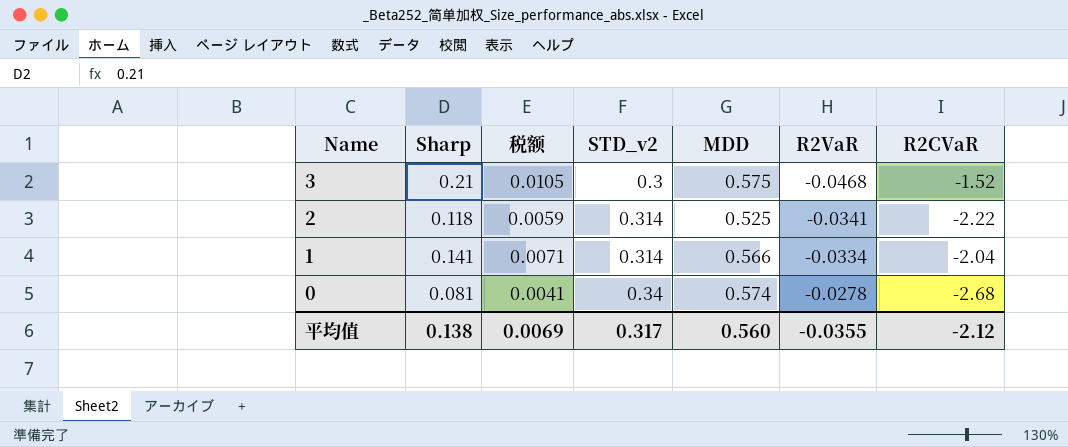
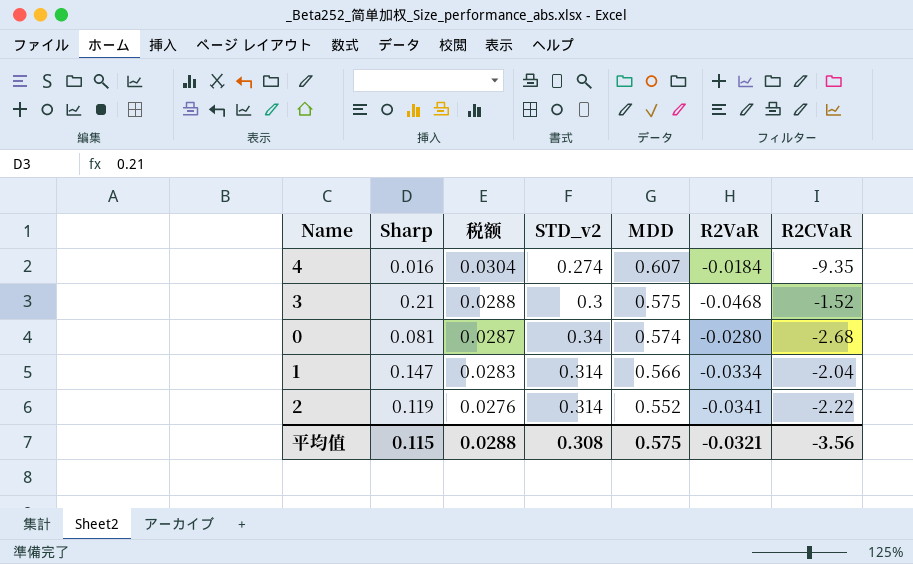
row order: Name descending -> 税额 descending
column 税额 | formula: [Sharp] * 0.05 -> [MDD] * 0.05
row 4: none -> 0.016 | 0.0304 | 0.274 | 0.607 | -0.0184 | -9.35
0 | R2VaR: -0.0278 -> -0.0280
1 | Sharp: 0.141 -> 0.147
2 | Sharp: 0.118 -> 0.119
2 | MDD: 0.525 -> 0.552
平均值 | Sharp: 0.138 -> 0.115
平均值 | 税额: 0.0069 -> 0.0288
平均值 | STD_v2: 0.317 -> 0.308
平均值 | MDD: 0.560 -> 0.575
平均值 | R2VaR: -0.0355 -> -0.0321
平均值 | R2CVaR: -2.12 -> -3.56

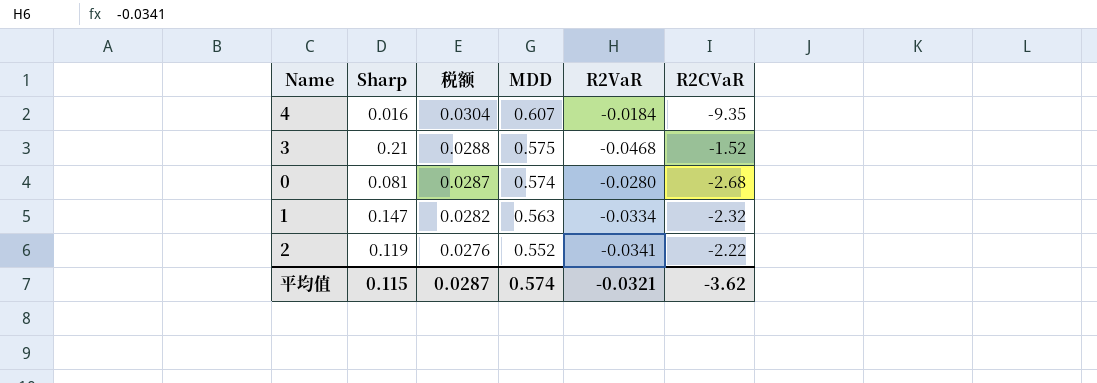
column STD_v2 | position: 4 -> none
1 | 税额: 0.0283 -> 0.0282
1 | MDD: 0.566 -> 0.563
1 | R2CVaR: -2.04 -> -2.32
平均值 | 税额: 0.0288 -> 0.0287
平均值 | MDD: 0.575 -> 0.574
平均值 | R2CVaR: -3.56 -> -3.62

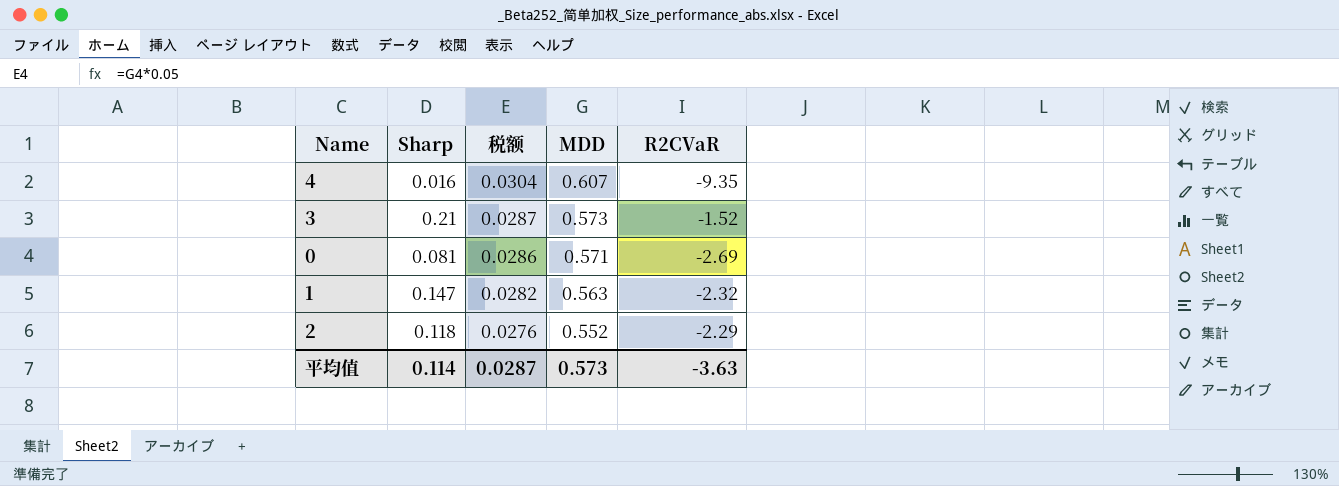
column R2VaR | position: 5 -> none
3 | 税额: 0.0288 -> 0.0287
3 | MDD: 0.575 -> 0.573
0 | 税额: 0.0287 -> 0.0286
0 | MDD: 0.574 -> 0.571
0 | R2CVaR: -2.68 -> -2.69
2 | Sharp: 0.119 -> 0.118
2 | R2CVaR: -2.22 -> -2.29
平均值 | Sharp: 0.115 -> 0.114
平均值 | MDD: 0.574 -> 0.573
平均值 | R2CVaR: -3.62 -> -3.63

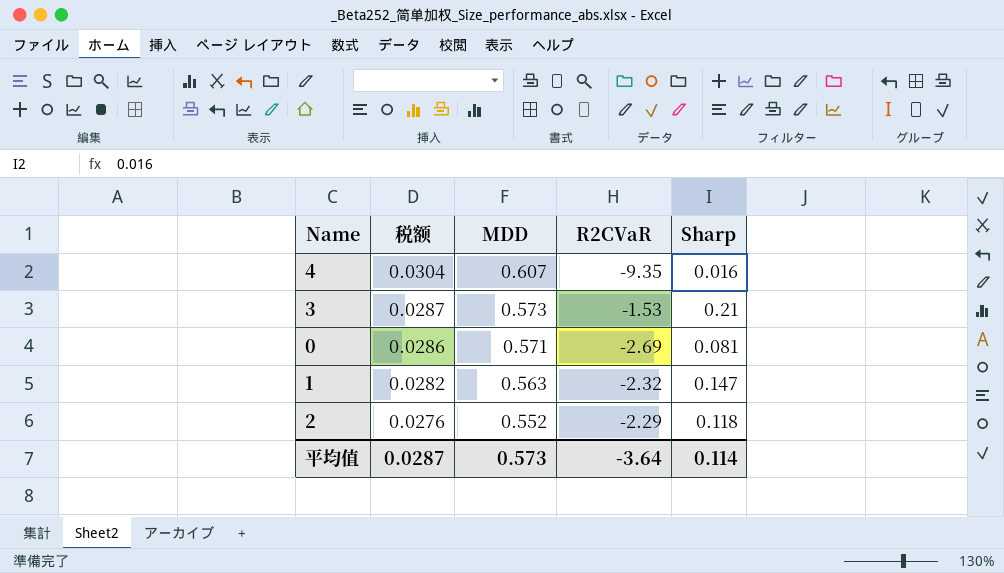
column Sharp | position: 2 -> 5
3 | R2CVaR: -1.52 -> -1.53
平均值 | R2CVaR: -3.63 -> -3.64

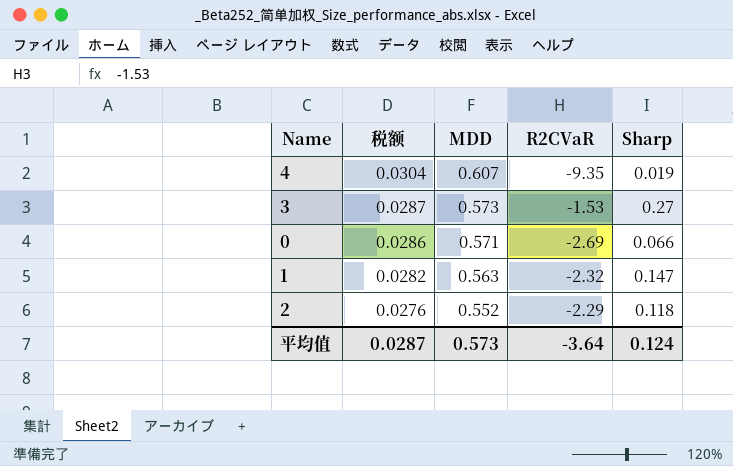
4 | Sharp: 0.016 -> 0.019
3 | Sharp: 0.21 -> 0.27
0 | Sharp: 0.081 -> 0.066
平均值 | Sharp: 0.114 -> 0.124

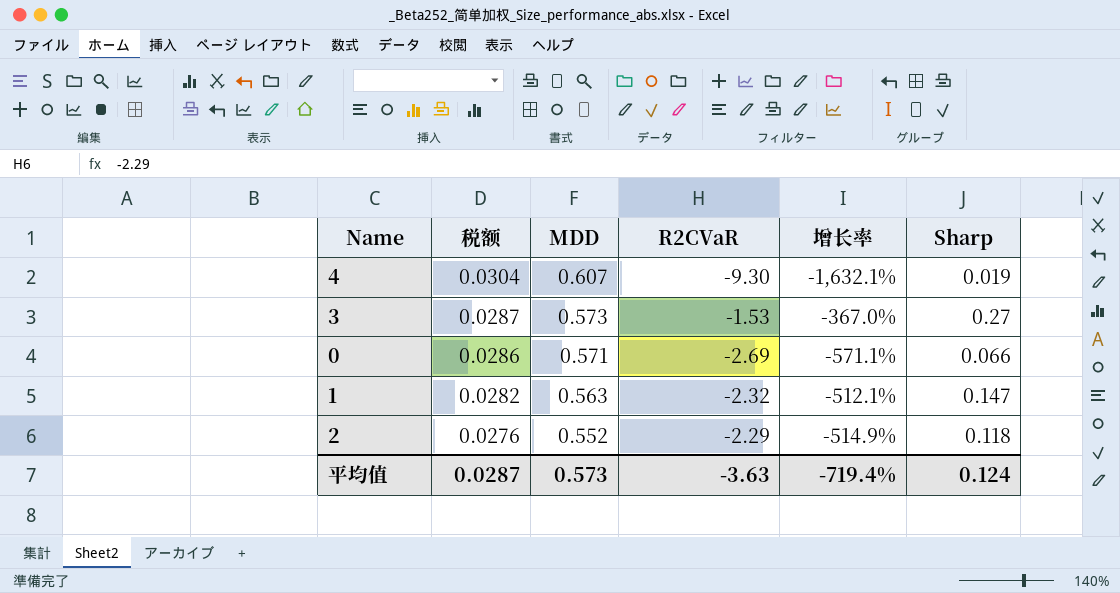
column 增长率 | formula: none -> ([R2CVaR] - [MDD]) / [MDD]
4 | R2CVaR: -9.35 -> -9.30
平均值 | R2CVaR: -3.64 -> -3.63

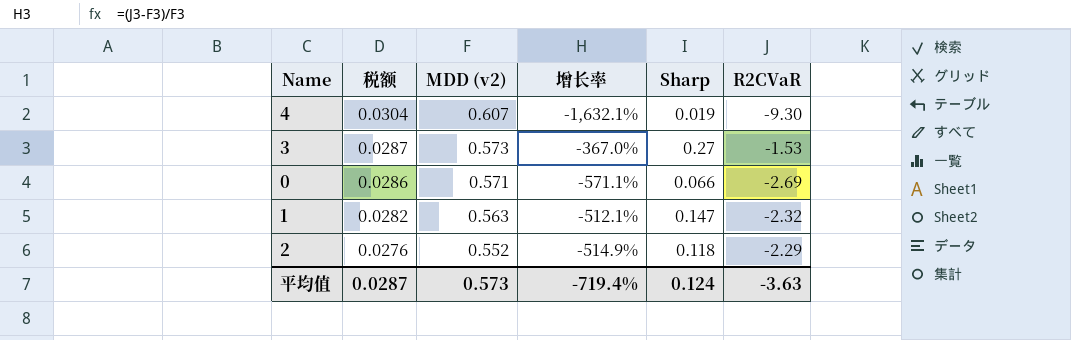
column name: MDD -> MDD (v2)
column R2CVaR | position: 4 -> 6

